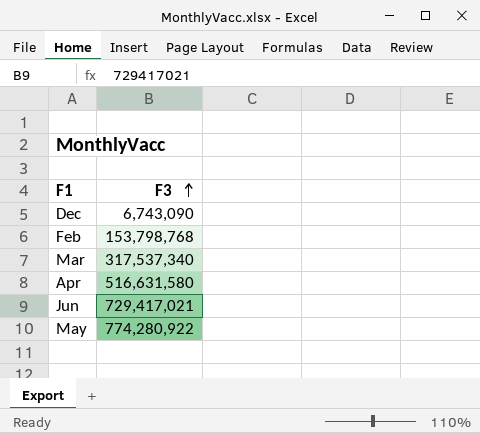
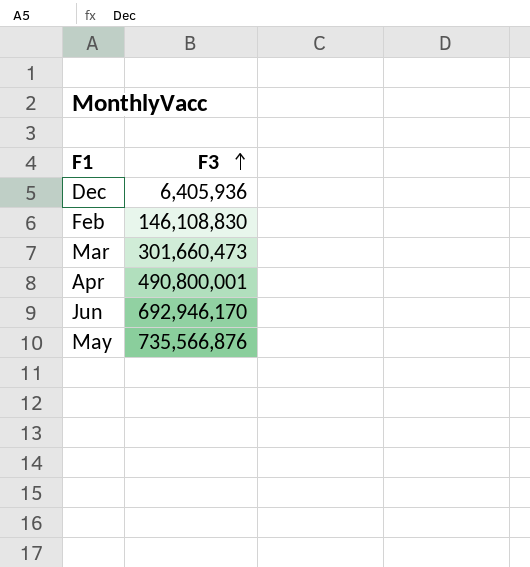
Dec | F3: 6,743,090 -> 6,405,936
Feb | F3: 153,798,768 -> 146,108,830
Mar | F3: 317,537,340 -> 301,660,473
Apr | F3: 516,631,580 -> 490,800,001
Jun | F3: 729,417,021 -> 692,946,170
May | F3: 774,280,922 -> 735,566,876

